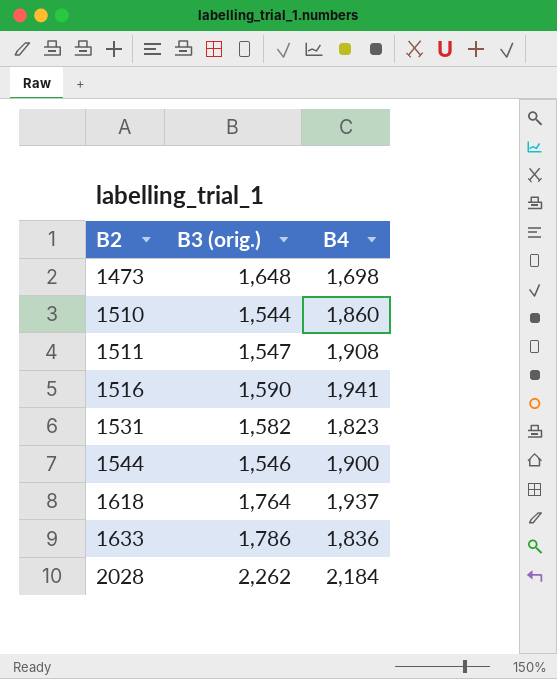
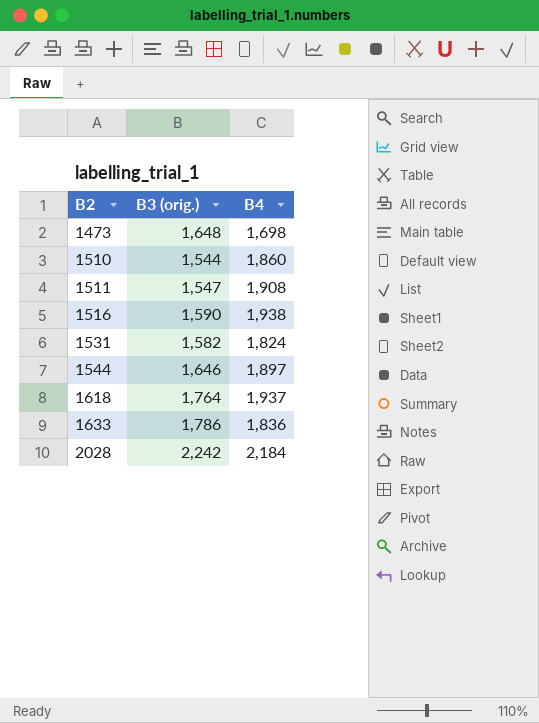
1516 | B4: 1,941 -> 1,938
1531 | B4: 1,823 -> 1,824
1544 | B3 (orig.): 1,546 -> 1,646
1544 | B4: 1,900 -> 1,897
2028 | B3 (orig.): 2,262 -> 2,242

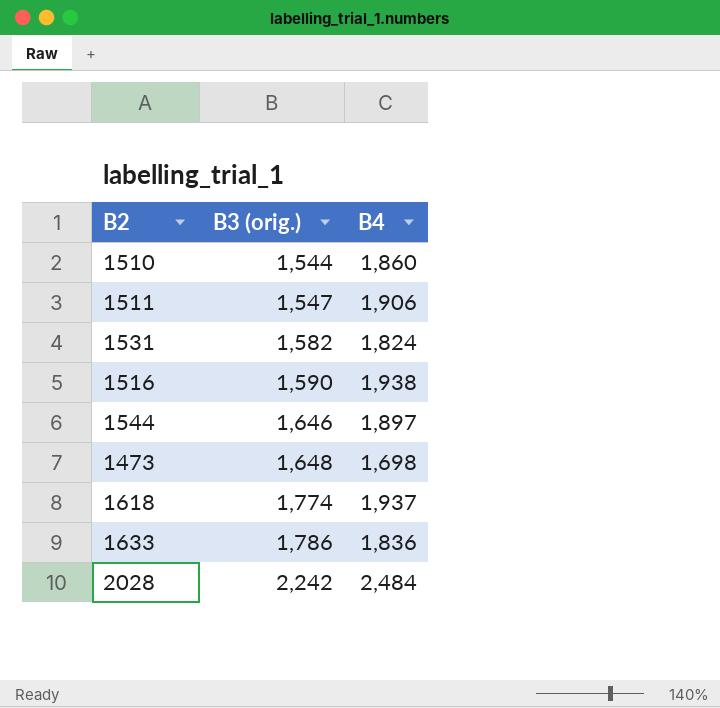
row order: B2 ascending -> B3 (orig.) ascending
1511 | B4: 1,908 -> 1,906
1618 | B3 (orig.): 1,764 -> 1,774
2028 | B4: 2,184 -> 2,484

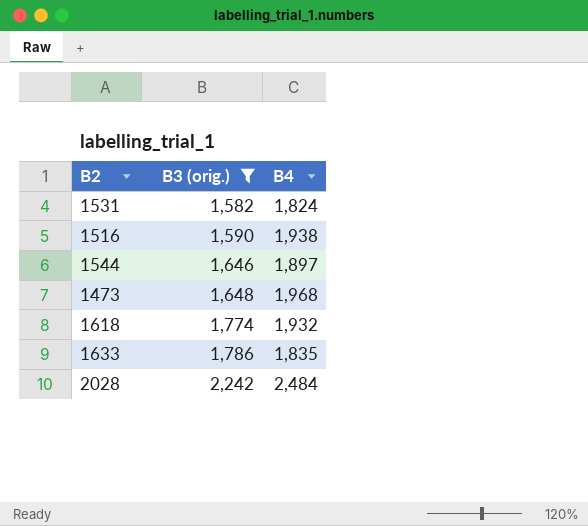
filter: none -> B3 (orig.) >= 1,582
1473 | B4: 1,698 -> 1,968
1618 | B4: 1,937 -> 1,932
1633 | B4: 1,836 -> 1,835

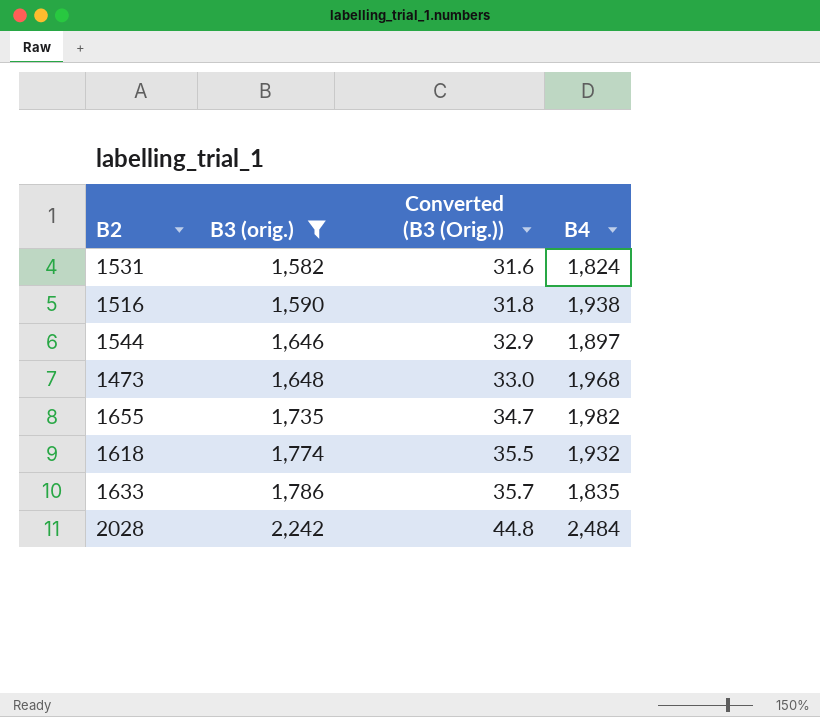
column Converted (B3 (Orig.)) | formula: none -> [B3 (orig.)] * 0.02
row 1655: none -> 1,735 | 34.7 | 1,982

